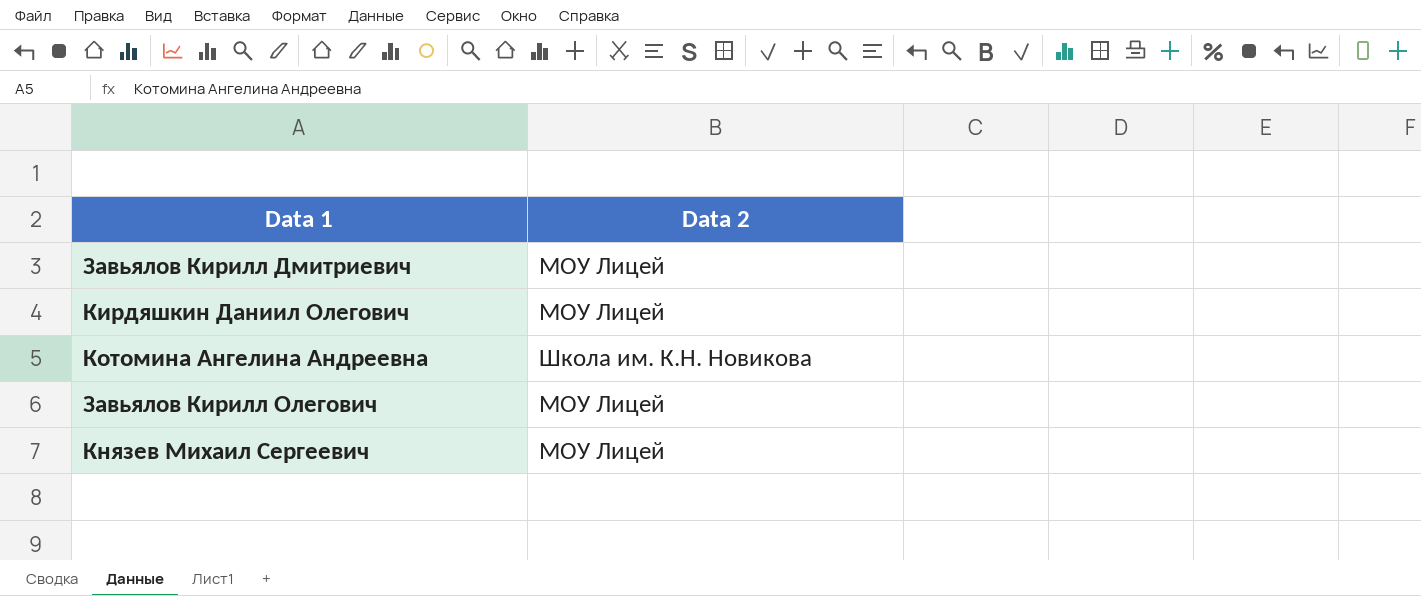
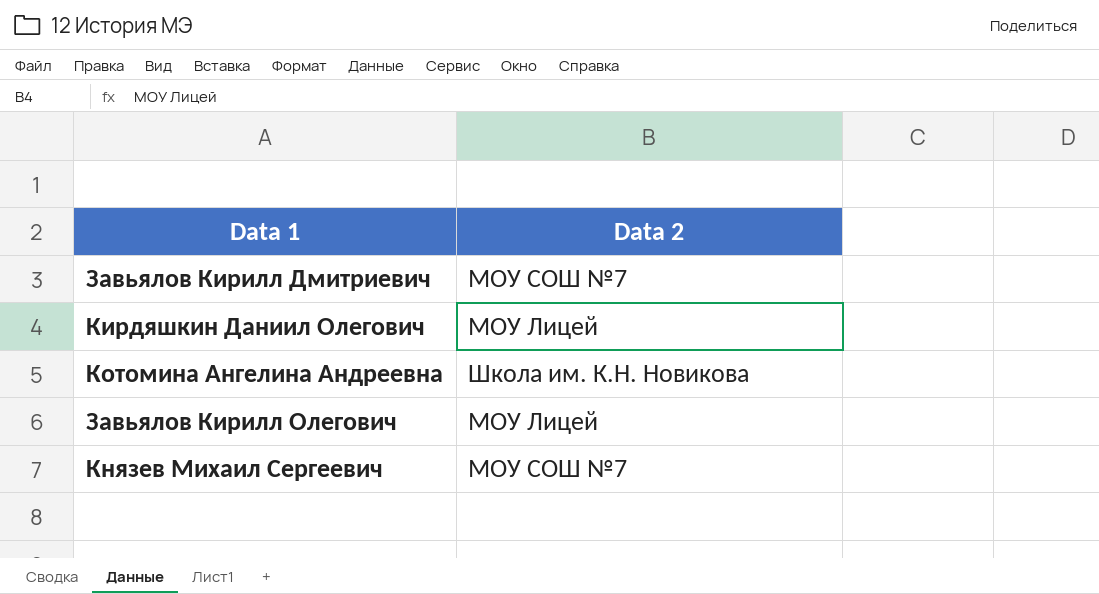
Завьялов Кирилл Дмитриевич | Data 2: МОУ Лицей -> МОУ СОШ №7
Князев Михаил Сергеевич | Data 2: МОУ Лицей -> МОУ СОШ №7

